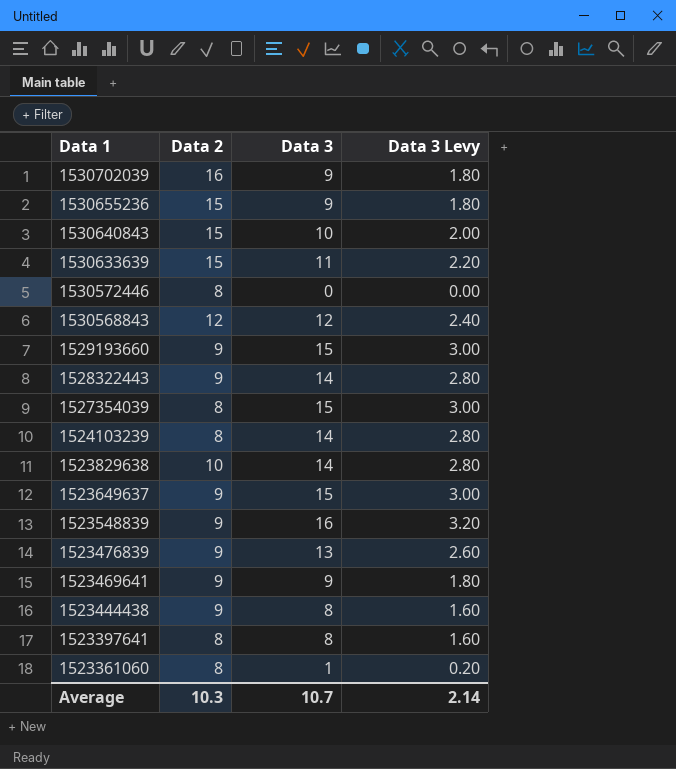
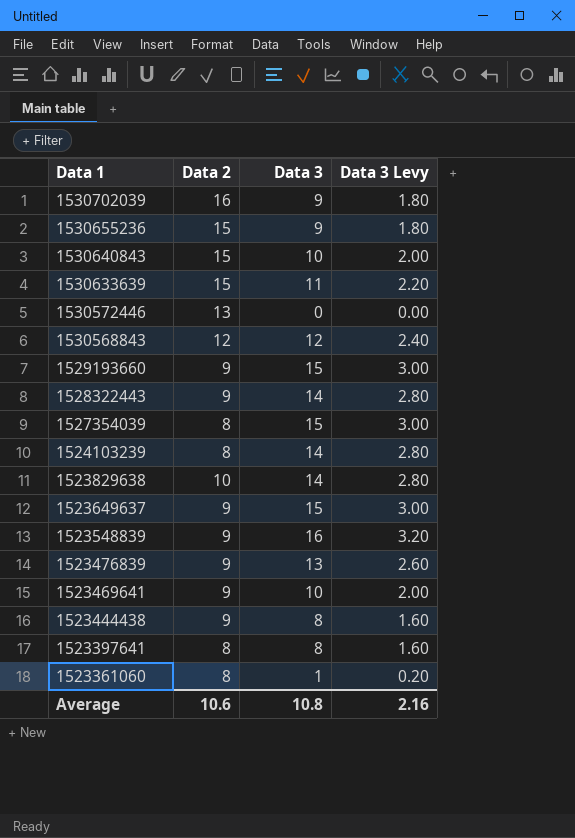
1530572446 | Data 2: 8 -> 13
1523469641 | Data 3: 9 -> 10
1523469641 | Data 3 Levy: 1.80 -> 2.00
Average | Data 2: 10.3 -> 10.6
Average | Data 3: 10.7 -> 10.8
Average | Data 3 Levy: 2.14 -> 2.16

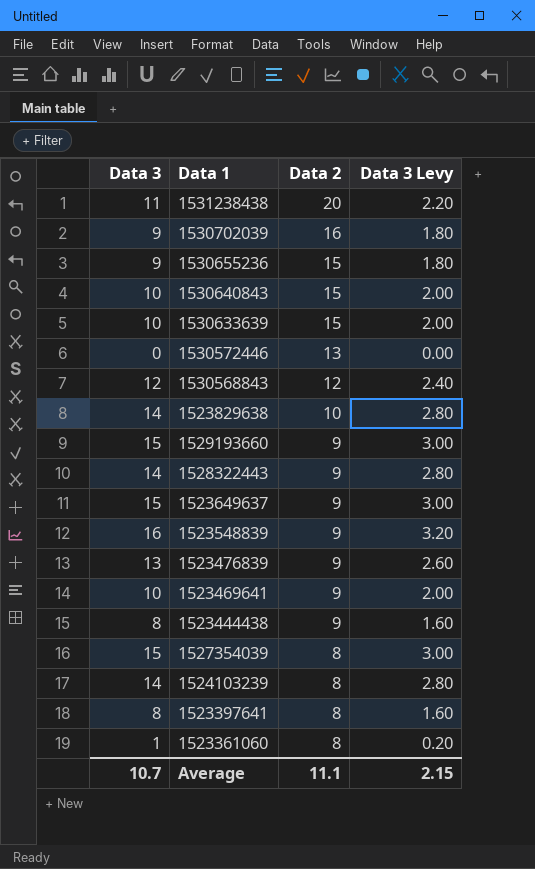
row order: Data 1 descending -> Data 2 descending
column Data 3 | position: 3 -> 1
row 1531238438: none -> 11 | 20 | 2.20
1530633639 | Data 3: 11 -> 10
1530633639 | Data 3 Levy: 2.20 -> 2.00
Average | Data 3: 10.8 -> 10.7
Average | Data 2: 10.6 -> 11.1
Average | Data 3 Levy: 2.16 -> 2.15

